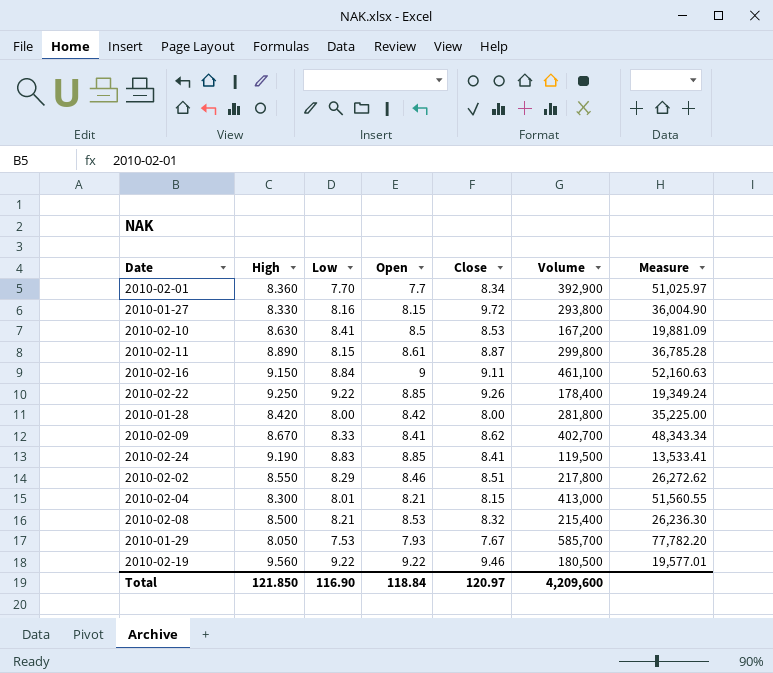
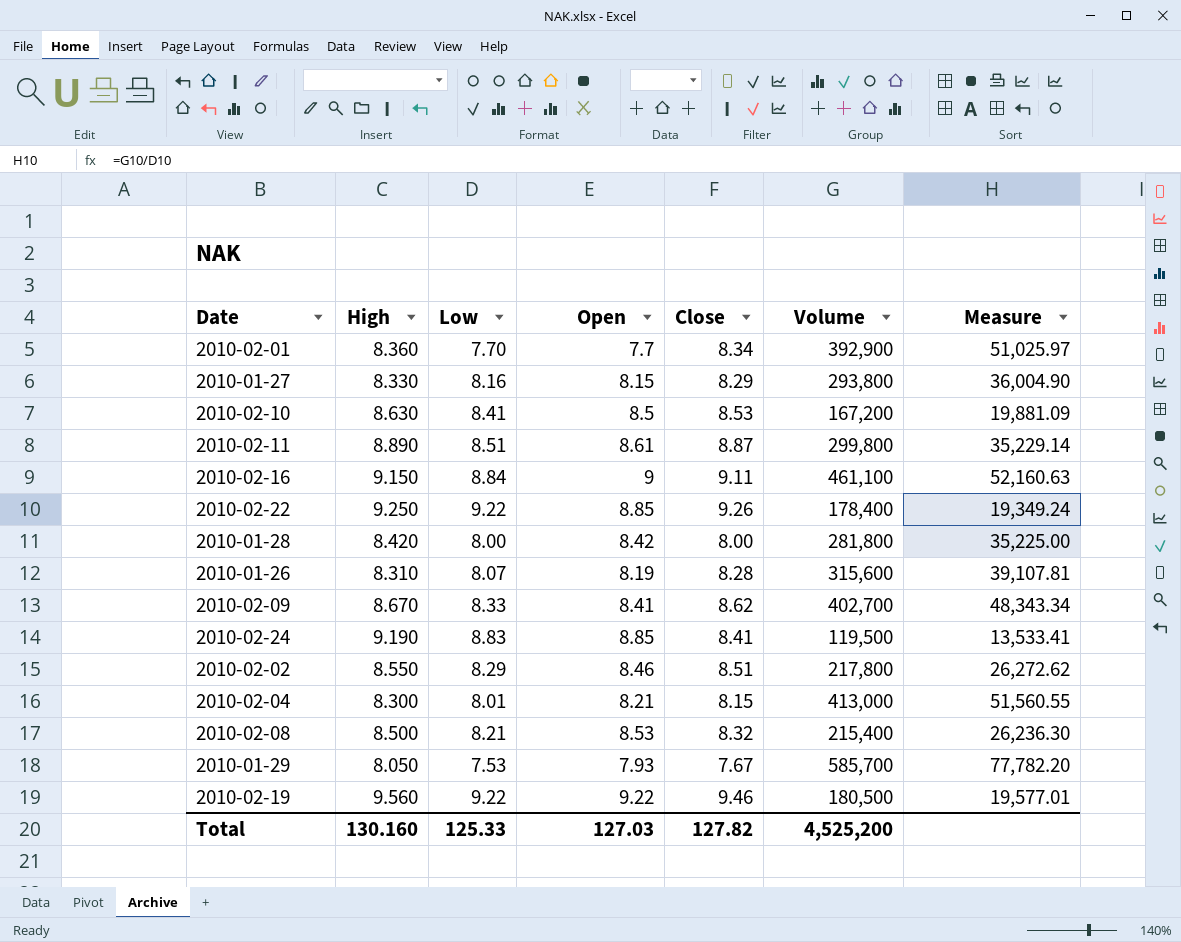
2010-01-27 | Close: 9.72 -> 8.29
2010-02-11 | Low: 8.15 -> 8.51
2010-02-11 | Measure: 36,785.28 -> 35,229.14
row 2010-01-26: none -> 8.310 | 8.07 | 8.19 | 8.28 | 315,600 | 39,107.81
Total | High: 121.850 -> 130.160
Total | Low: 116.90 -> 125.33
Total | Open: 118.84 -> 127.03
Total | Close: 120.97 -> 127.82
Total | Volume: 4,209,600 -> 4,525,200

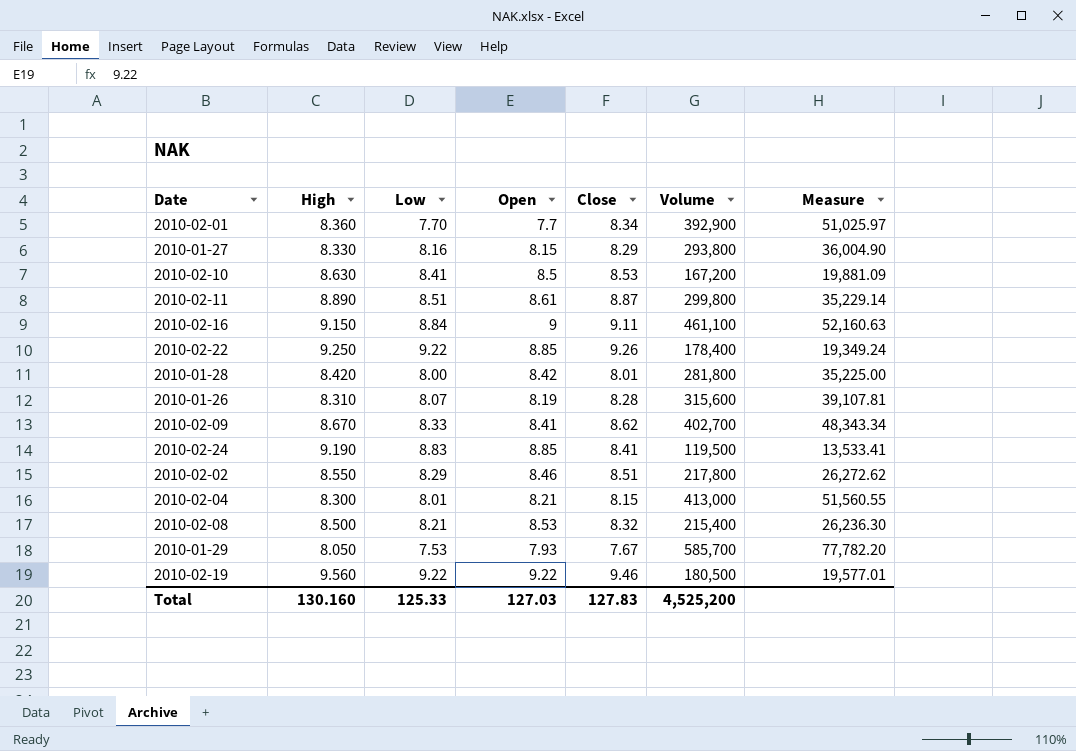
2010-01-28 | Close: 8.00 -> 8.01
Total | Close: 127.82 -> 127.83

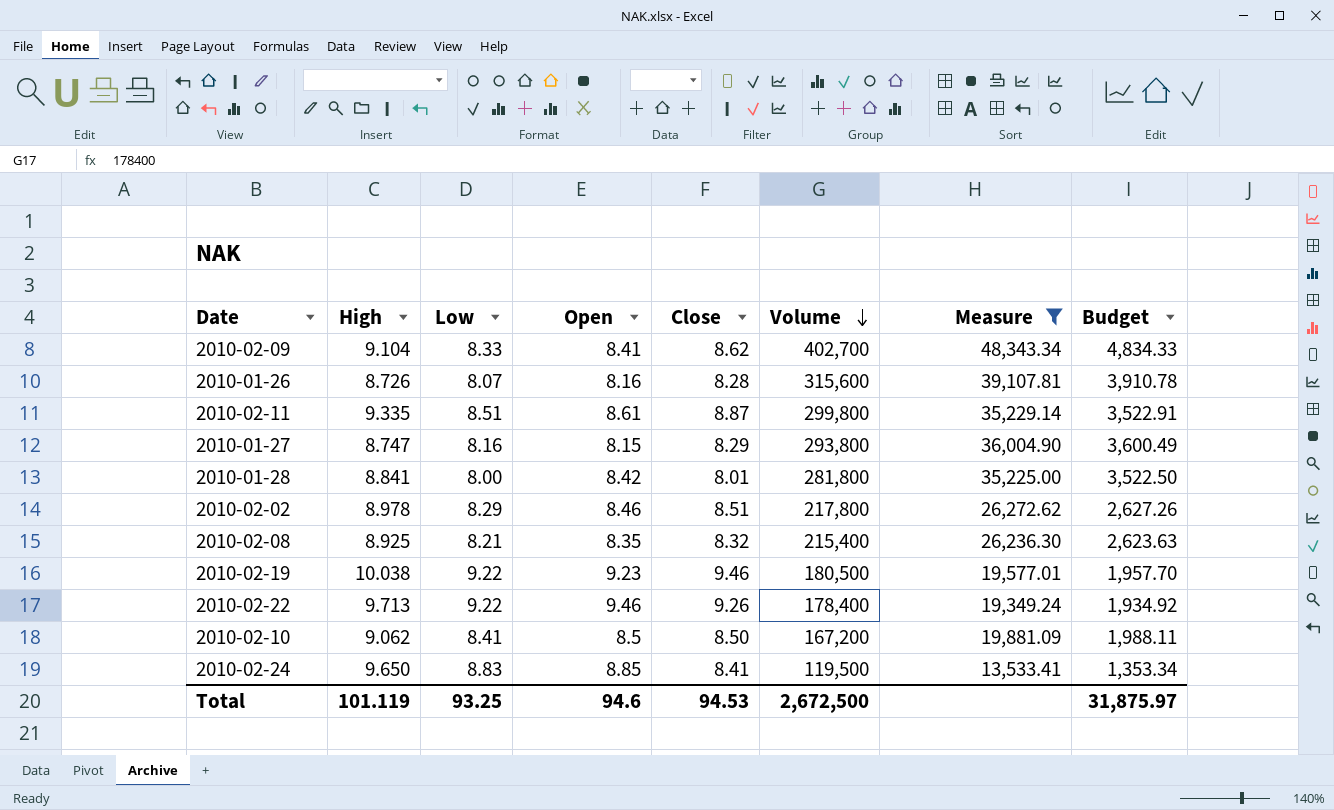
filter: none -> Measure <= 48,343.34
row order: none -> Volume descending
column Budget | formula: none -> [Measure] * 0.1
2010-02-09 | High: 8.670 -> 9.104
2010-01-26 | High: 8.310 -> 8.726
2010-01-26 | Open: 8.19 -> 8.16
2010-02-11 | High: 8.890 -> 9.335
2010-01-27 | High: 8.330 -> 8.747
2010-01-28 | High: 8.420 -> 8.841
2010-02-02 | High: 8.550 -> 8.978
2010-02-08 | High: 8.500 -> 8.925
2010-02-08 | Open: 8.53 -> 8.35
2010-02-19 | High: 9.560 -> 10.038
2010-02-19 | Open: 9.22 -> 9.23
2010-02-22 | High: 9.250 -> 9.713
2010-02-22 | Open: 8.85 -> 9.46
2010-02-10 | High: 8.630 -> 9.062
2010-02-10 | Close: 8.53 -> 8.50
2010-02-24 | High: 9.190 -> 9.650
Total | High: 130.160 -> 101.119
Total | Low: 125.33 -> 93.25
Total | Open: 127.03 -> 94.6
Total | Close: 127.83 -> 94.53
Total | Volume: 4,525,200 -> 2,672,500

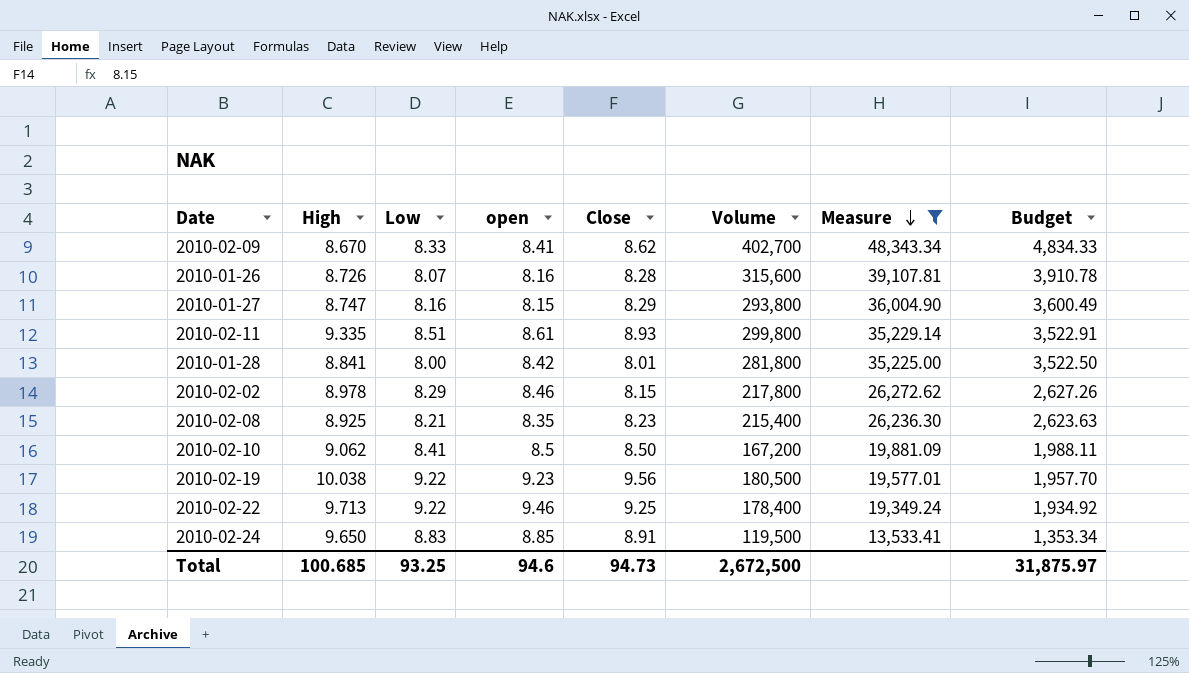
row order: Volume descending -> Measure descending
column name: Open -> open
2010-02-09 | High: 9.104 -> 8.670
2010-02-11 | Close: 8.87 -> 8.93
2010-02-02 | Close: 8.51 -> 8.15
2010-02-08 | Close: 8.32 -> 8.23
2010-02-19 | Close: 9.46 -> 9.56
2010-02-22 | Close: 9.26 -> 9.25
2010-02-24 | Close: 8.41 -> 8.91
Total | High: 101.119 -> 100.685
Total | Close: 94.53 -> 94.73

